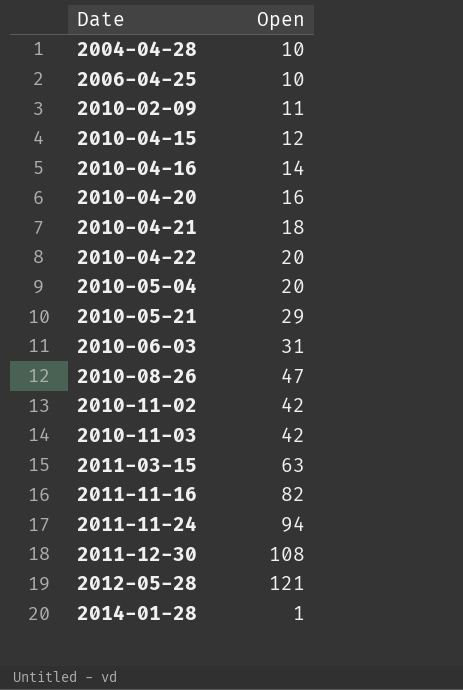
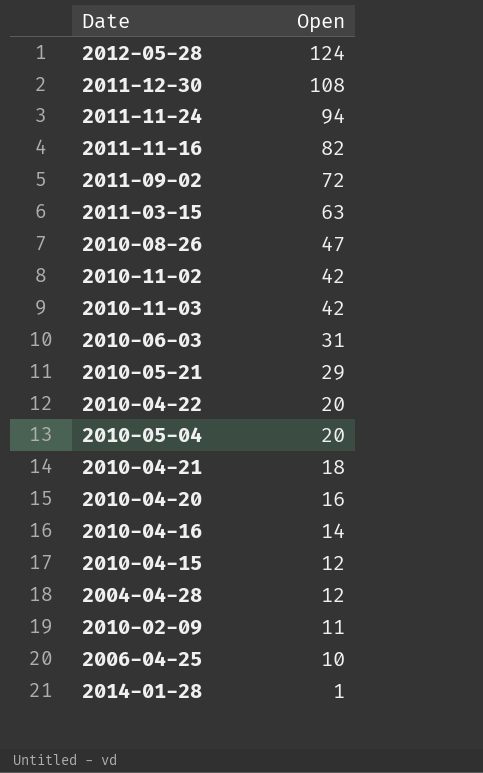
row order: Date ascending -> Open descending
2012-05-28 | Open: 121 -> 124
row 2011-09-02: none -> 72
2004-04-28 | Open: 10 -> 12

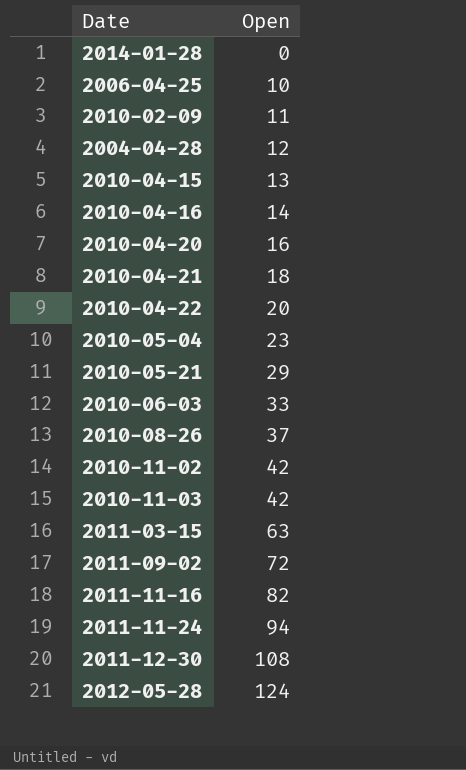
row order: Open descending -> Open ascending
2014-01-28 | Open: 1 -> 0
2010-04-15 | Open: 12 -> 13
2010-05-04 | Open: 20 -> 23
2010-06-03 | Open: 31 -> 33
2010-08-26 | Open: 47 -> 37

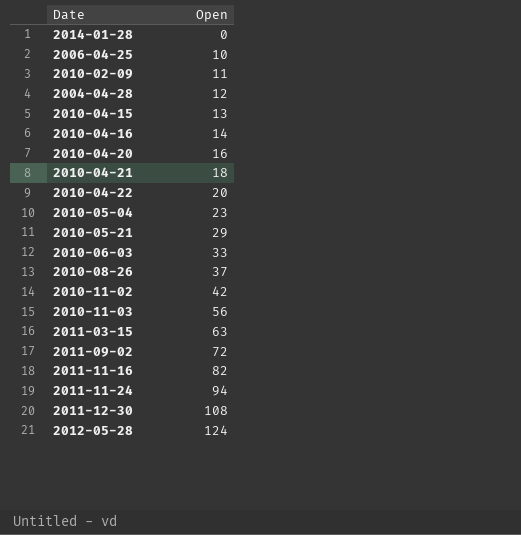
2010-11-03 | Open: 42 -> 56

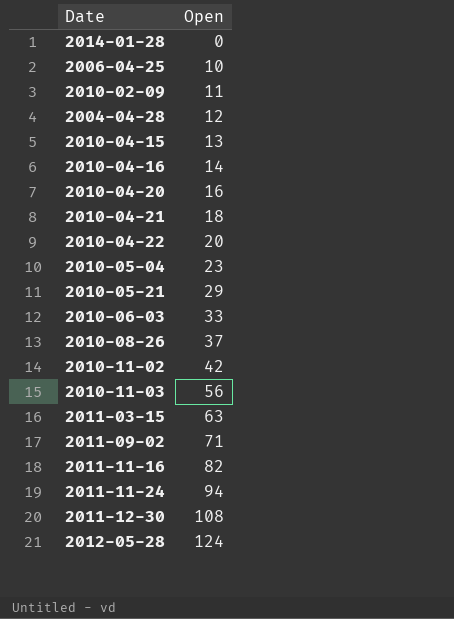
2011-09-02 | Open: 72 -> 71

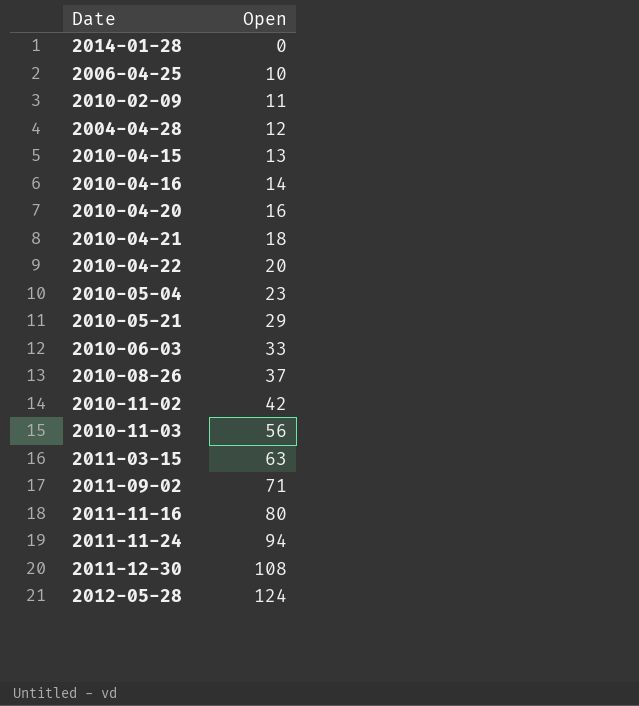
2011-11-16 | Open: 82 -> 80

